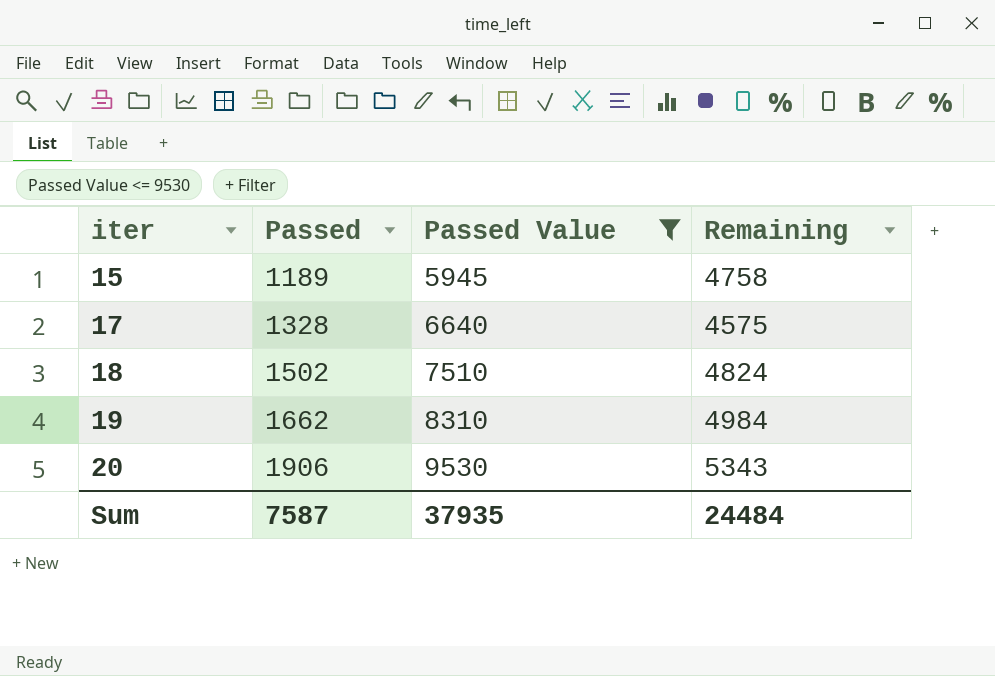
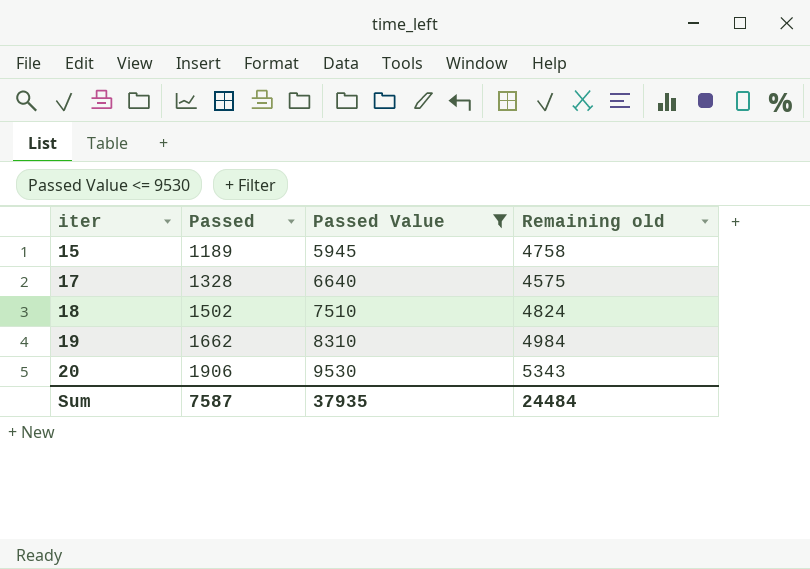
column name: Remaining -> Remaining old

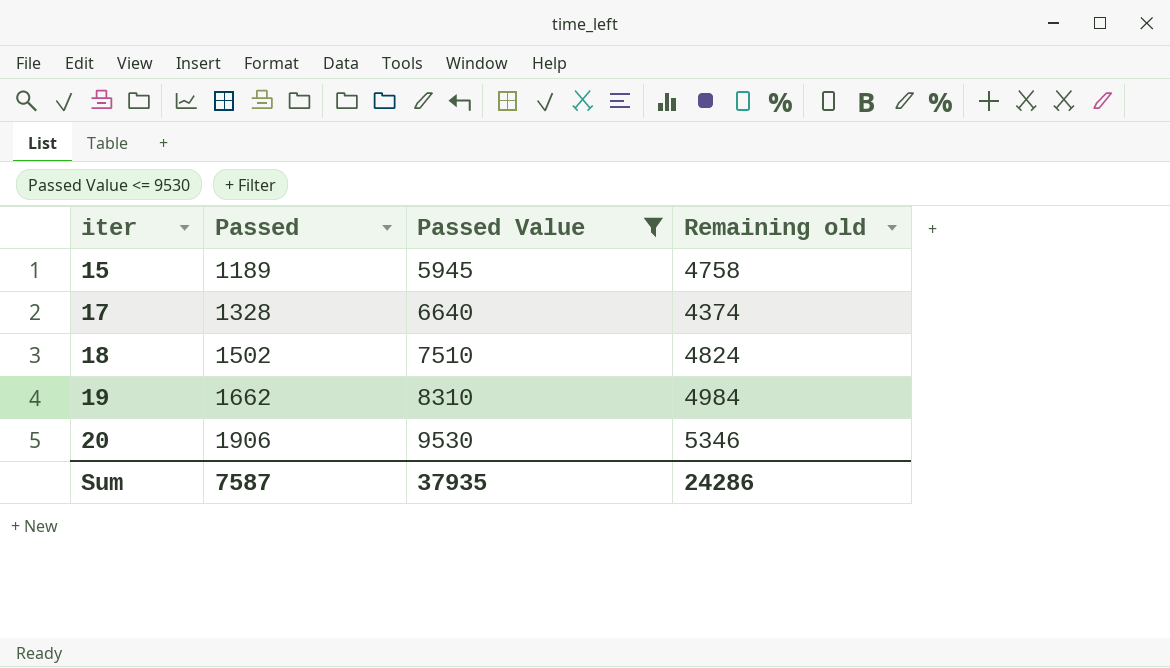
17 | Remaining old: 4575 -> 4374
20 | Remaining old: 5343 -> 5346
Sum | Remaining old: 24484 -> 24286

